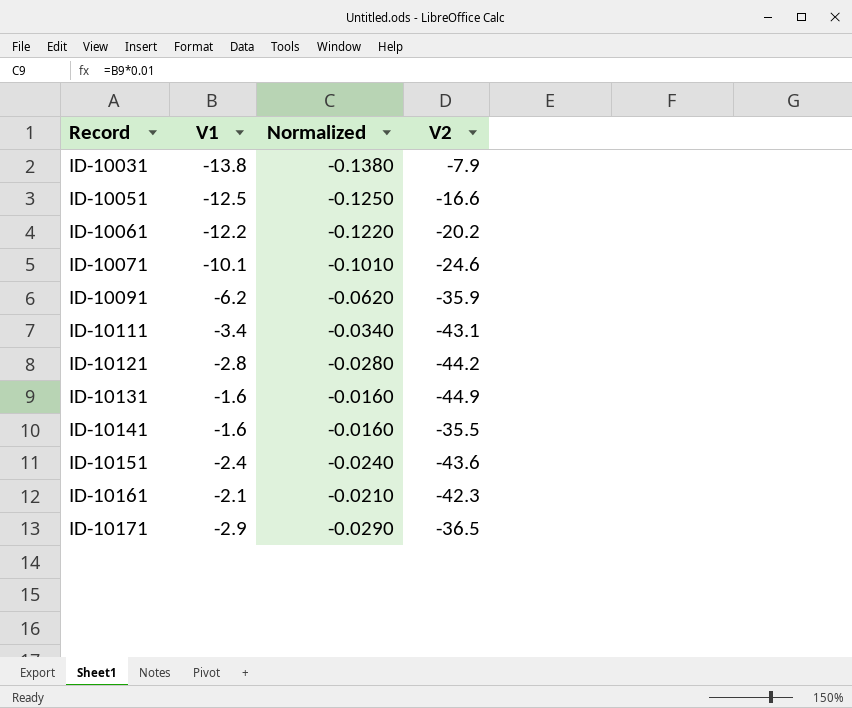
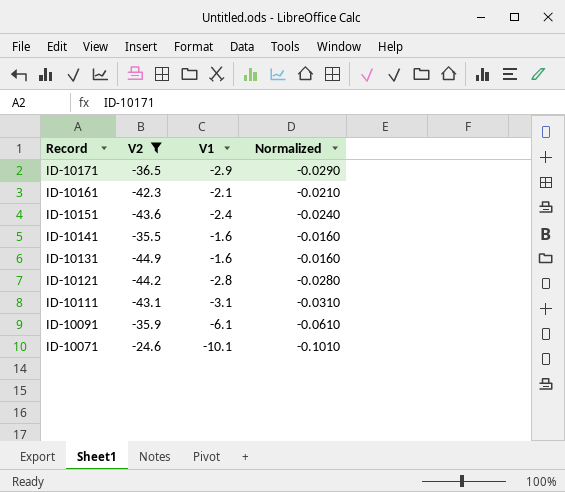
filter: none -> V2 <= -24.6
row order: Record ascending -> Record descending
column V2 | position: 4 -> 2
ID-10111 | V1: -3.4 -> -3.1
ID-10111 | Normalized: -0.0340 -> -0.0310
ID-10091 | V1: -6.2 -> -6.1
ID-10091 | Normalized: -0.0620 -> -0.0610

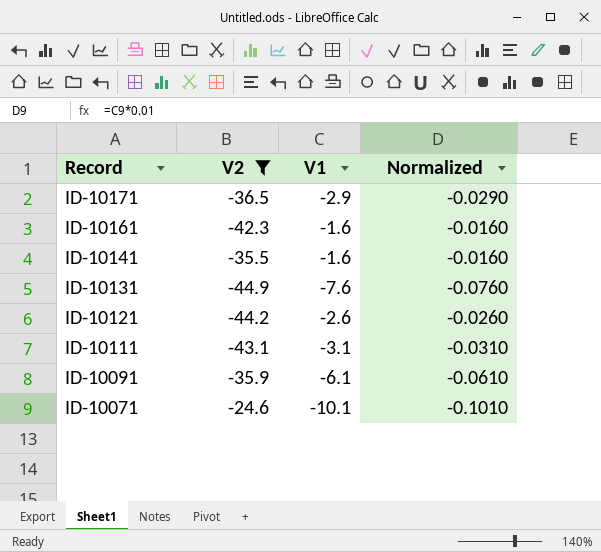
row ID-10151: -43.6 | -2.4 | -0.0240 -> none
ID-10161 | V1: -2.1 -> -1.6
ID-10161 | Normalized: -0.0210 -> -0.0160
ID-10131 | V1: -1.6 -> -7.6
ID-10131 | Normalized: -0.0160 -> -0.0760
ID-10121 | V1: -2.8 -> -2.6
ID-10121 | Normalized: -0.0280 -> -0.0260

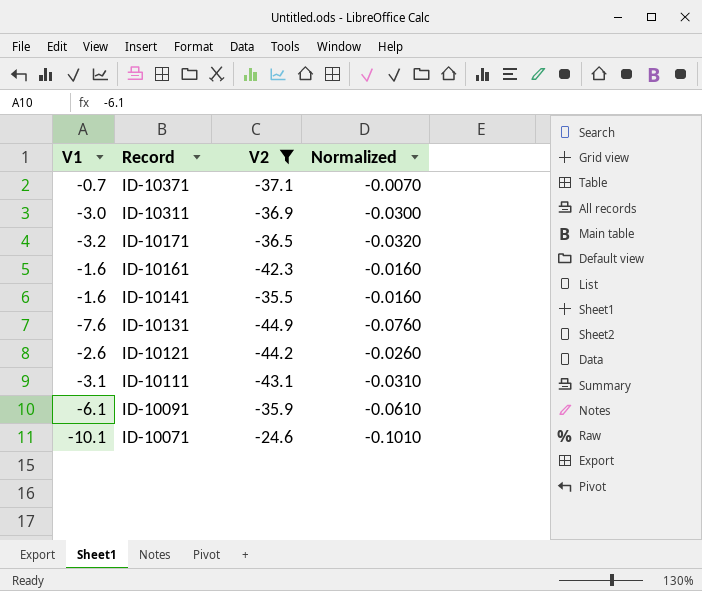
column V1 | position: 3 -> 1
row ID-10371: none -> -0.7 | -37.1 | -0.0070
row ID-10311: none -> -3.0 | -36.9 | -0.0300
ID-10171 | V1: -2.9 -> -3.2
ID-10171 | Normalized: -0.0290 -> -0.0320

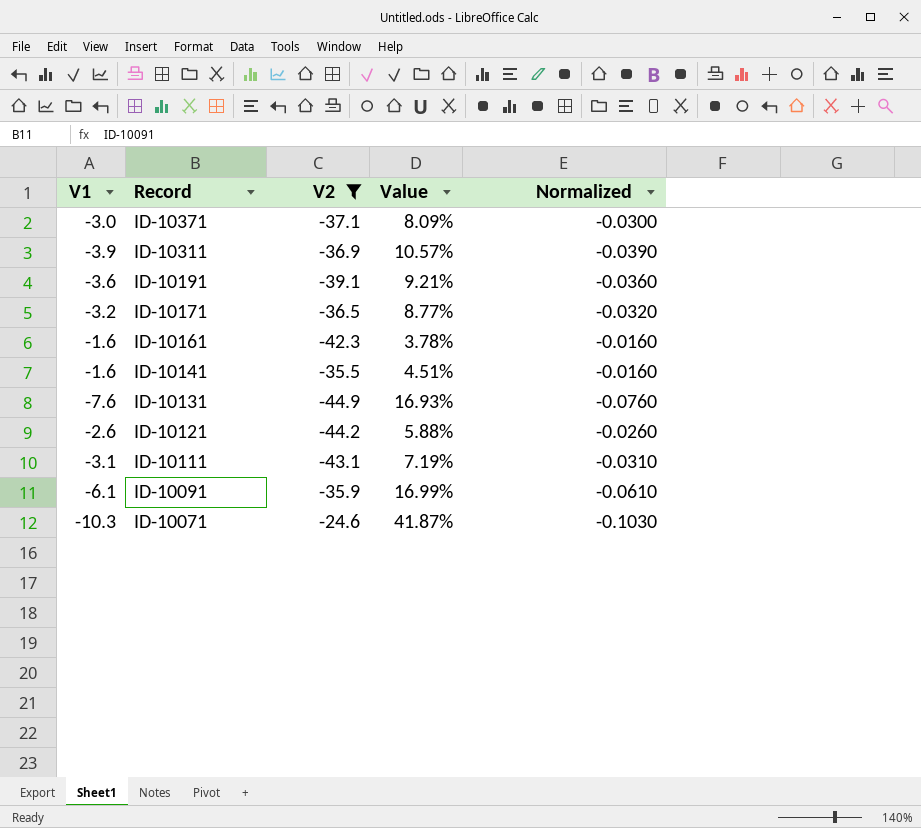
column Value | formula: none -> [V1] / [V2]
ID-10371 | V1: -0.7 -> -3.0
ID-10371 | Normalized: -0.0070 -> -0.0300
ID-10311 | V1: -3.0 -> -3.9
ID-10311 | Normalized: -0.0300 -> -0.0390
row ID-10191: none -> -3.6 | -39.1 | 9.21% | -0.0360
ID-10071 | V1: -10.1 -> -10.3
ID-10071 | Normalized: -0.1010 -> -0.1030

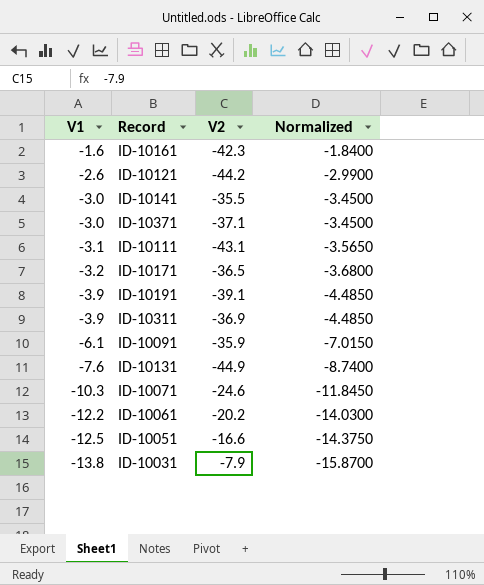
filter: V2 <= -24.6 -> none
row order: Record descending -> V1 descending
column Value | formula: [V1] / [V2] -> none
column Normalized | formula: [V1] * 0.01 -> [V1] * 1.15
ID-10141 | V1: -1.6 -> -3.0
ID-10191 | V1: -3.6 -> -3.9

